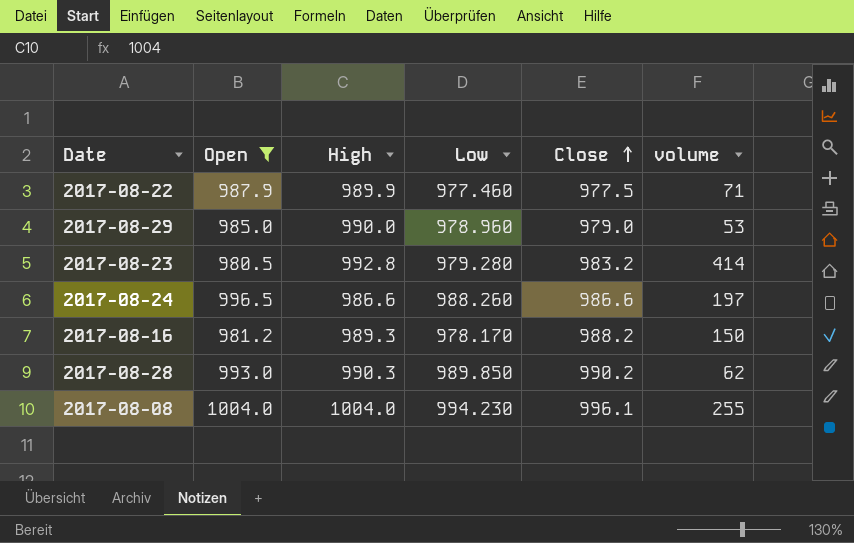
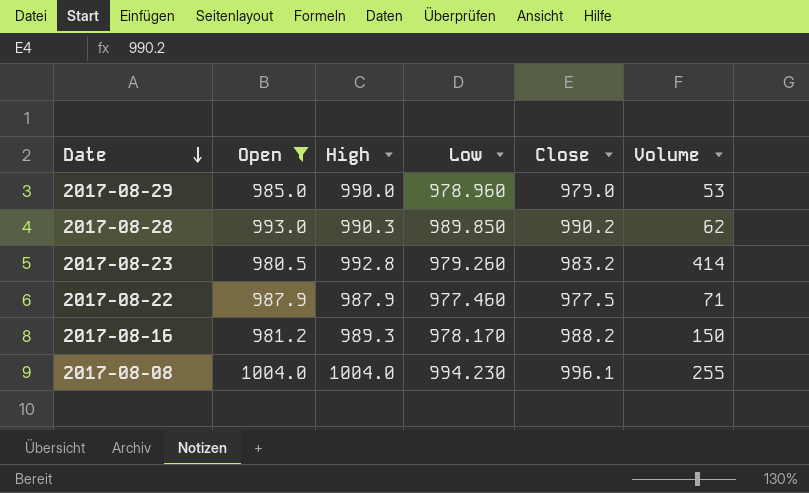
row order: Close ascending -> Date descending
column name: volume -> Volume
row 2017-08-24: 996.5 | 986.6 | 988.260 | 986.6 | 197 -> none
2017-08-23 | Low: 979.280 -> 979.260
2017-08-22 | High: 989.9 -> 987.9

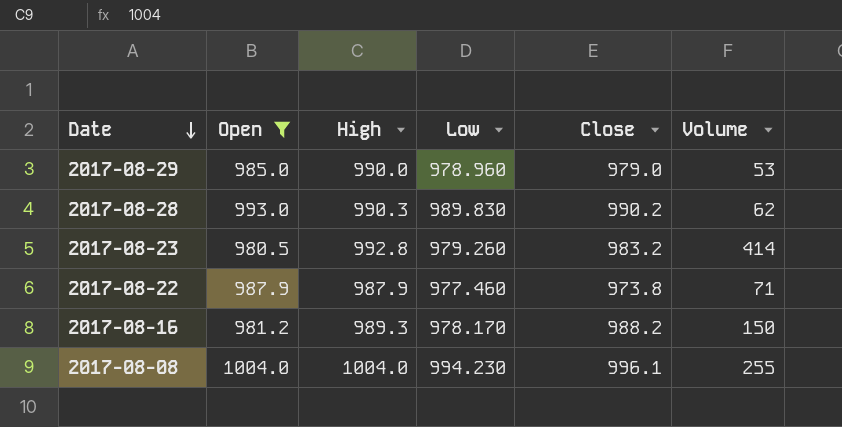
2017-08-28 | Low: 989.850 -> 989.830
2017-08-22 | Close: 977.5 -> 973.8

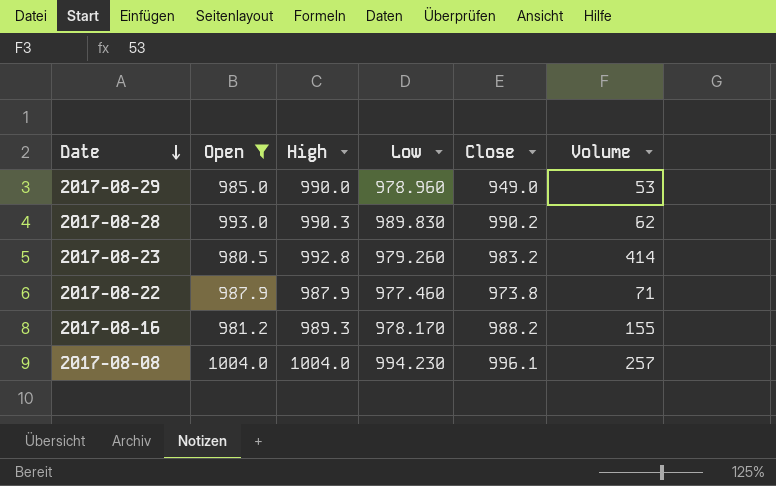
2017-08-29 | Close: 979.0 -> 949.0
2017-08-16 | Volume: 150 -> 155
2017-08-08 | Volume: 255 -> 257

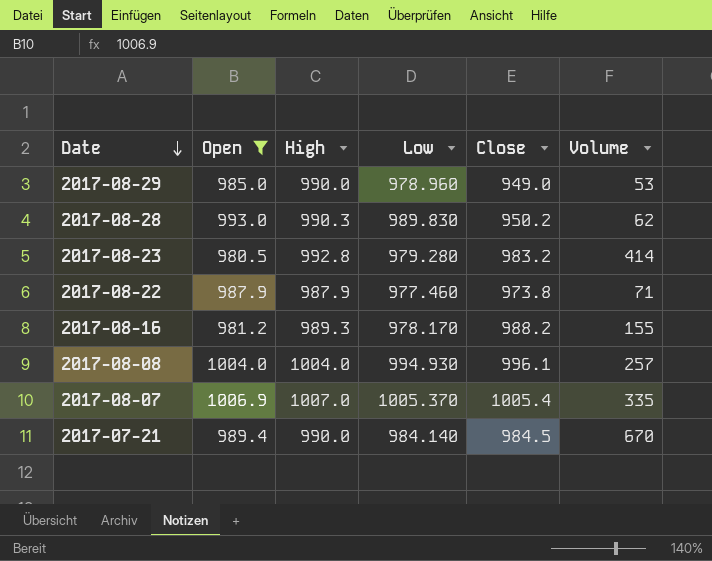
2017-08-28 | Close: 990.2 -> 950.2
2017-08-23 | Low: 979.260 -> 979.280
2017-08-08 | Low: 994.230 -> 994.930
row 2017-08-07: none -> 1006.9 | 1007.0 | 1005.370 | 1005.4 | 335
row 2017-07-21: none -> 989.4 | 990.0 | 984.140 | 984.5 | 670

